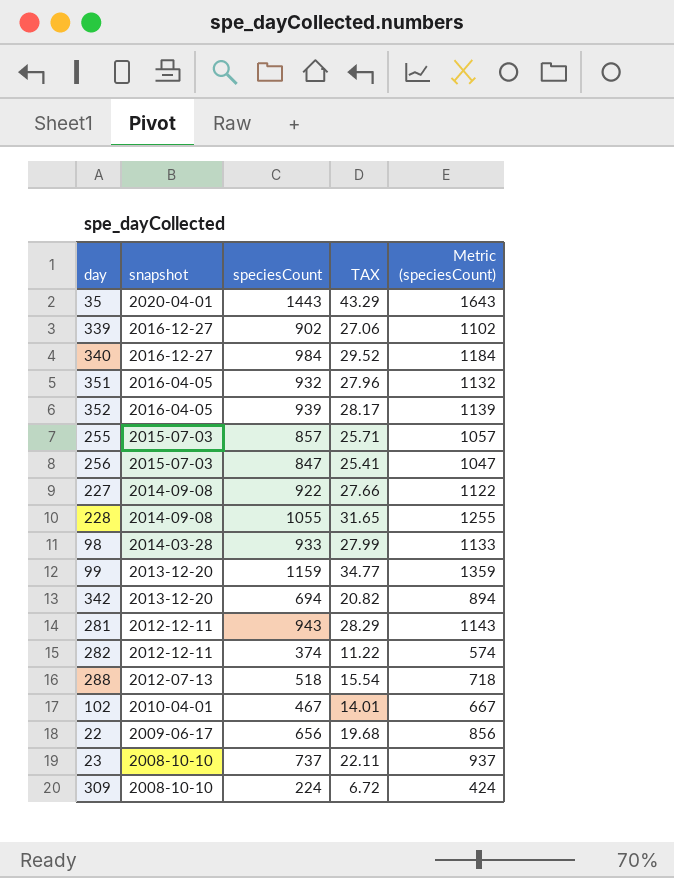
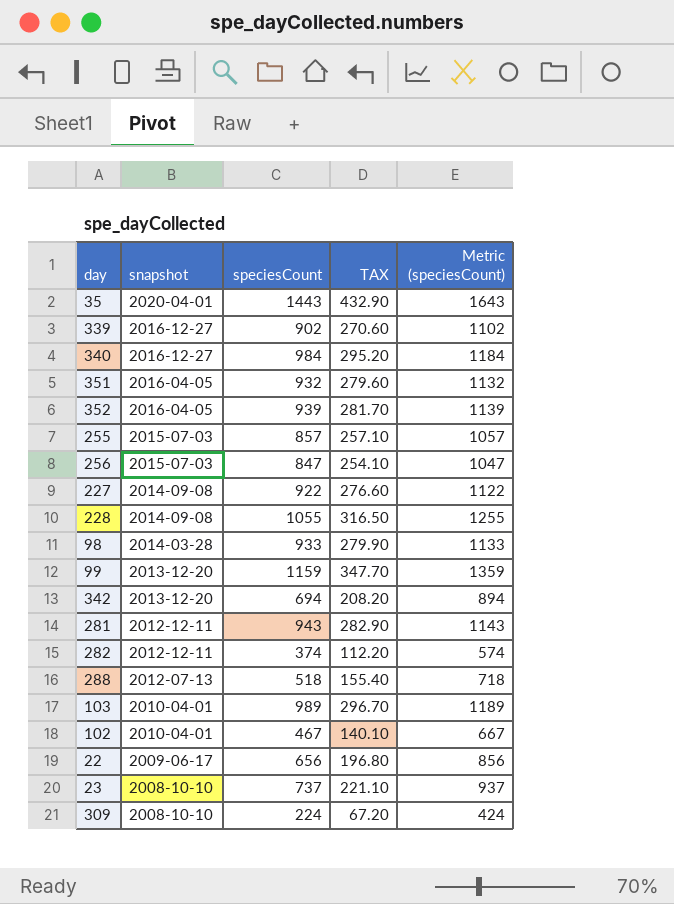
column TAX | formula: [speciesCount] * 0.03 -> [speciesCount] * 0.3
row 103: none -> 2010-04-01 | 989 | 296.70 | 1189

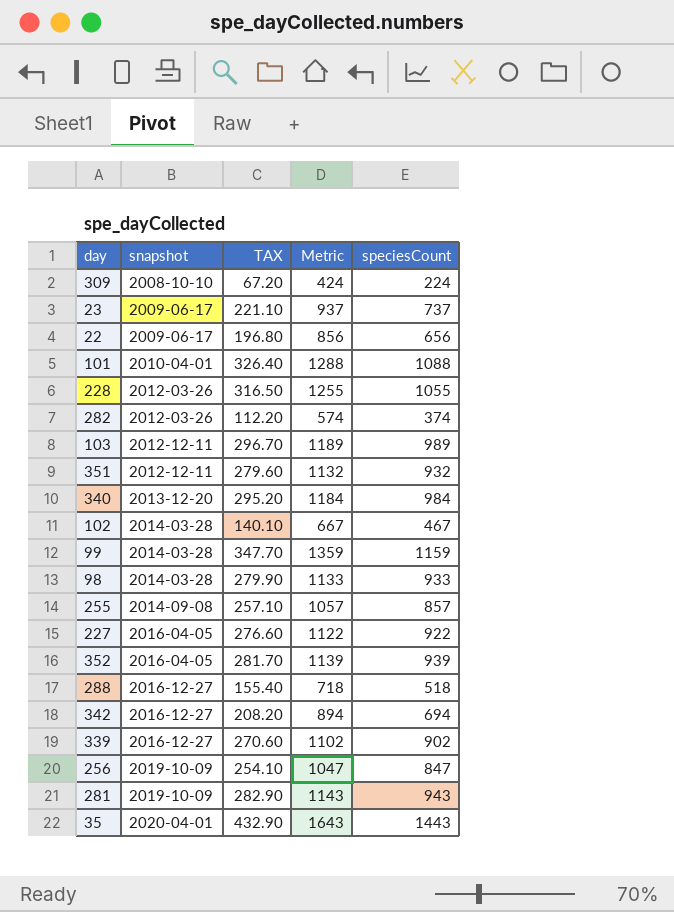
row order: snapshot descending -> snapshot ascending
column name: Metric (speciesCount) -> Metric
column speciesCount | position: 3 -> 5
23 | snapshot: 2008-10-10 -> 2009-06-17
row 101: none -> 2010-04-01 | 326.40 | 1288 | 1088
228 | snapshot: 2014-09-08 -> 2012-03-26
282 | snapshot: 2012-12-11 -> 2012-03-26
103 | snapshot: 2010-04-01 -> 2012-12-11
351 | snapshot: 2016-04-05 -> 2012-12-11
340 | snapshot: 2016-12-27 -> 2013-12-20
102 | snapshot: 2010-04-01 -> 2014-03-28
99 | snapshot: 2013-12-20 -> 2014-03-28
255 | snapshot: 2015-07-03 -> 2014-09-08
227 | snapshot: 2014-09-08 -> 2016-04-05
288 | snapshot: 2012-07-13 -> 2016-12-27
342 | snapshot: 2013-12-20 -> 2016-12-27
256 | snapshot: 2015-07-03 -> 2019-10-09
281 | snapshot: 2012-12-11 -> 2019-10-09

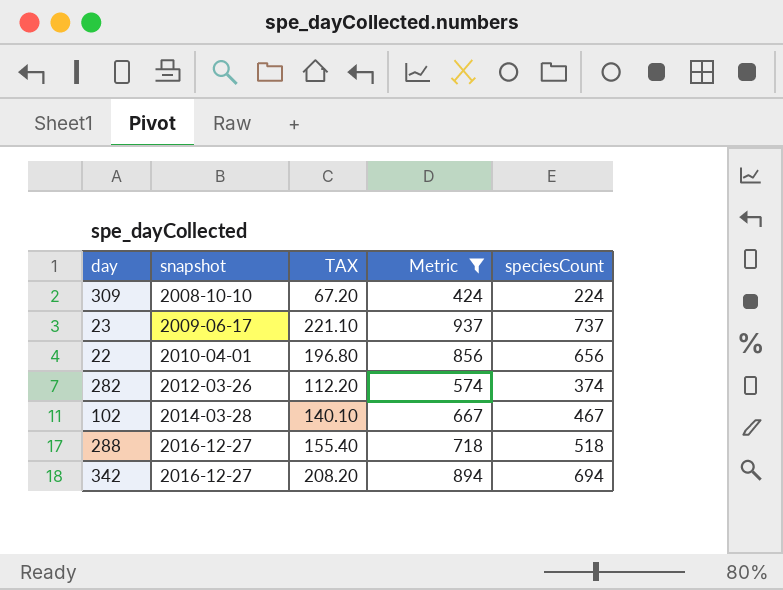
filter: none -> Metric <= 937
22 | snapshot: 2009-06-17 -> 2010-04-01

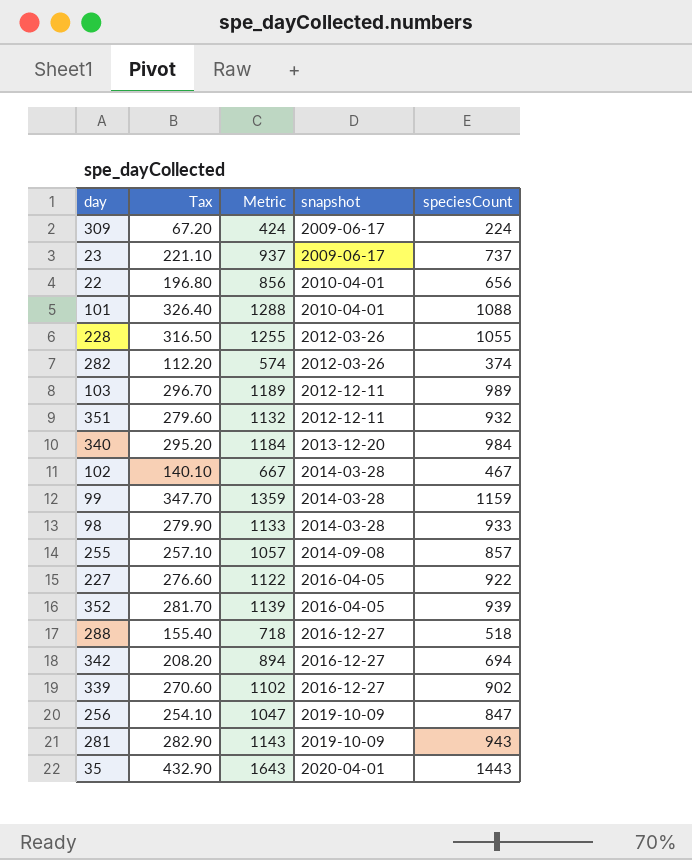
filter: Metric <= 937 -> none
column name: TAX -> Tax
column snapshot | position: 2 -> 4
309 | snapshot: 2008-10-10 -> 2009-06-17

